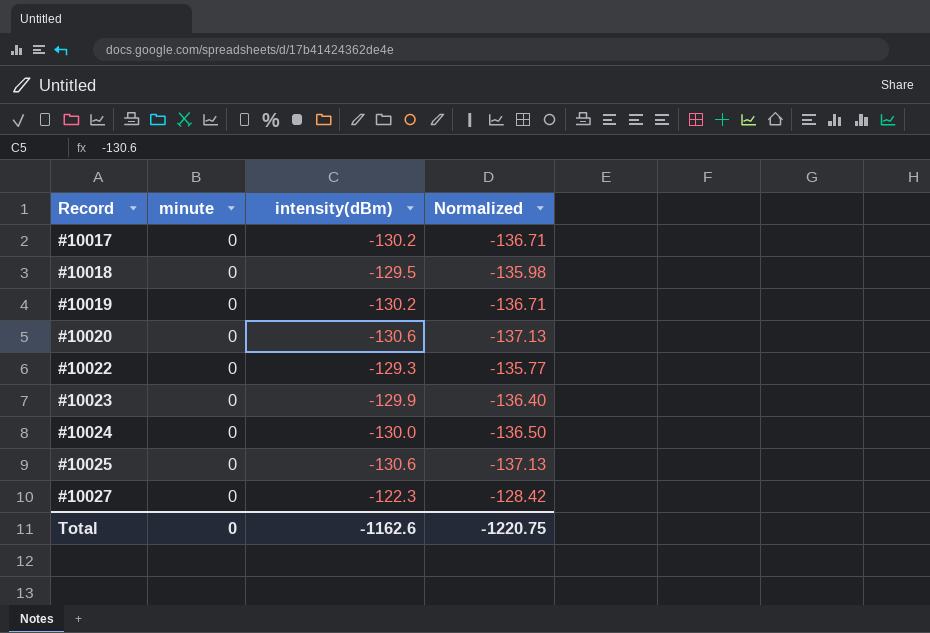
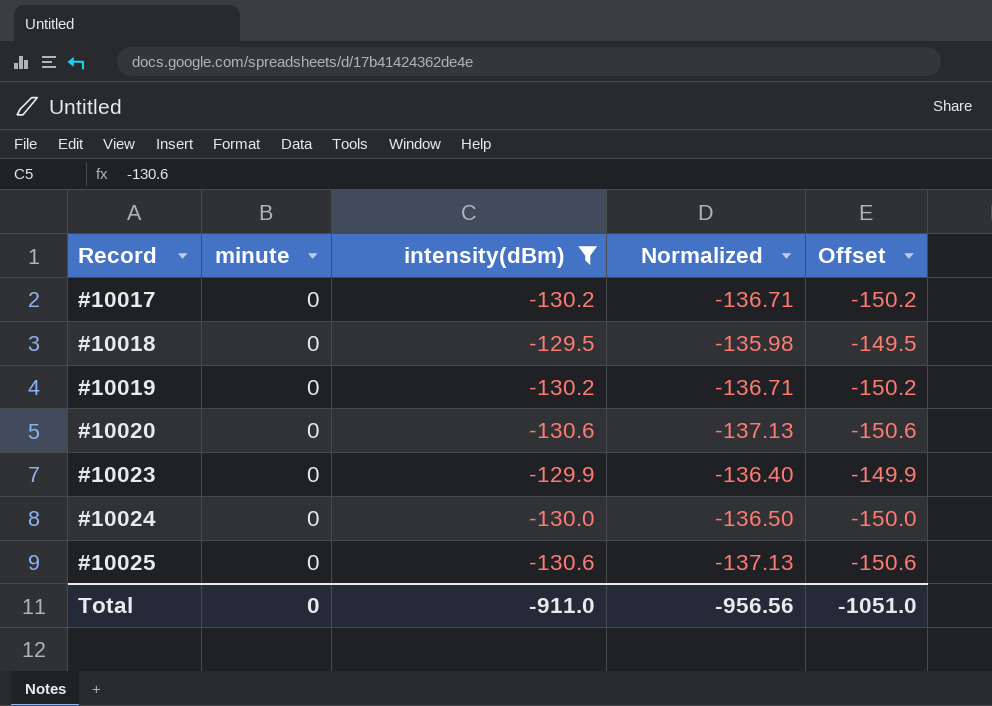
filter: none -> intensity(dBm) <= -129.5
column Offset | formula: none -> [intensity(dBm)] - 20
Total | intensity(dBm): -1162.6 -> -911.0
Total | Normalized: -1220.75 -> -956.56

